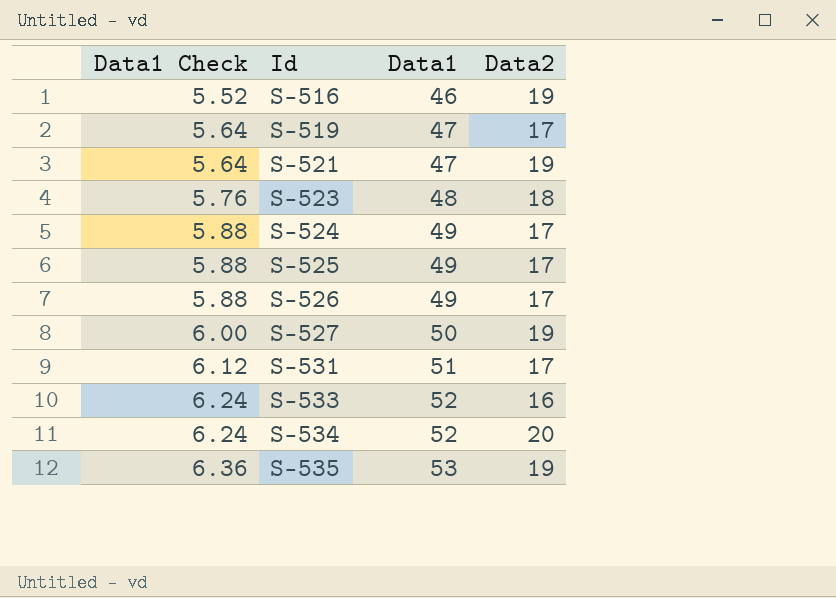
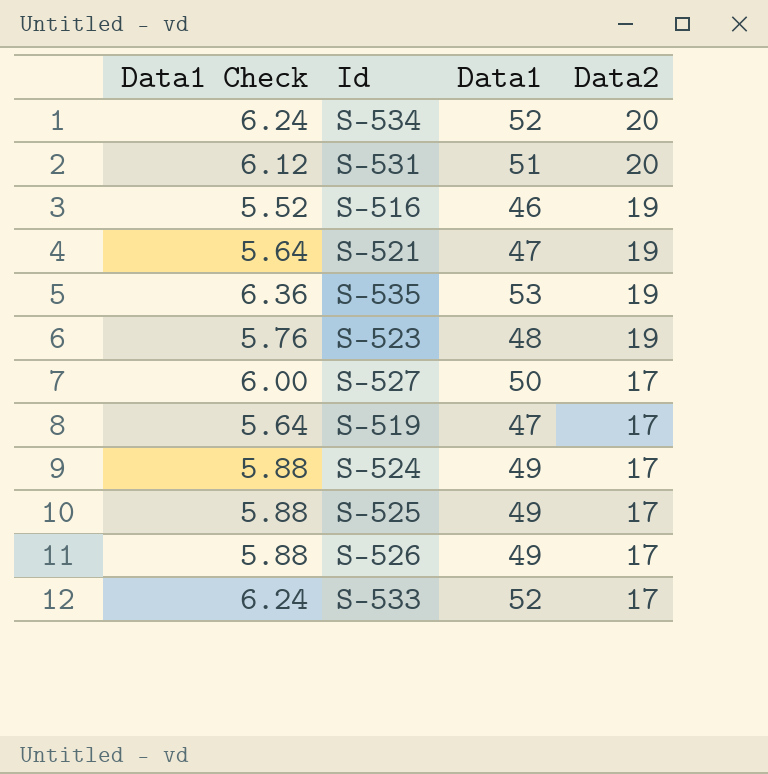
row order: Data1 Check ascending -> Data2 descending
S-531 | Data2: 17 -> 20
S-523 | Data2: 18 -> 19
S-527 | Data2: 19 -> 17
S-533 | Data2: 16 -> 17

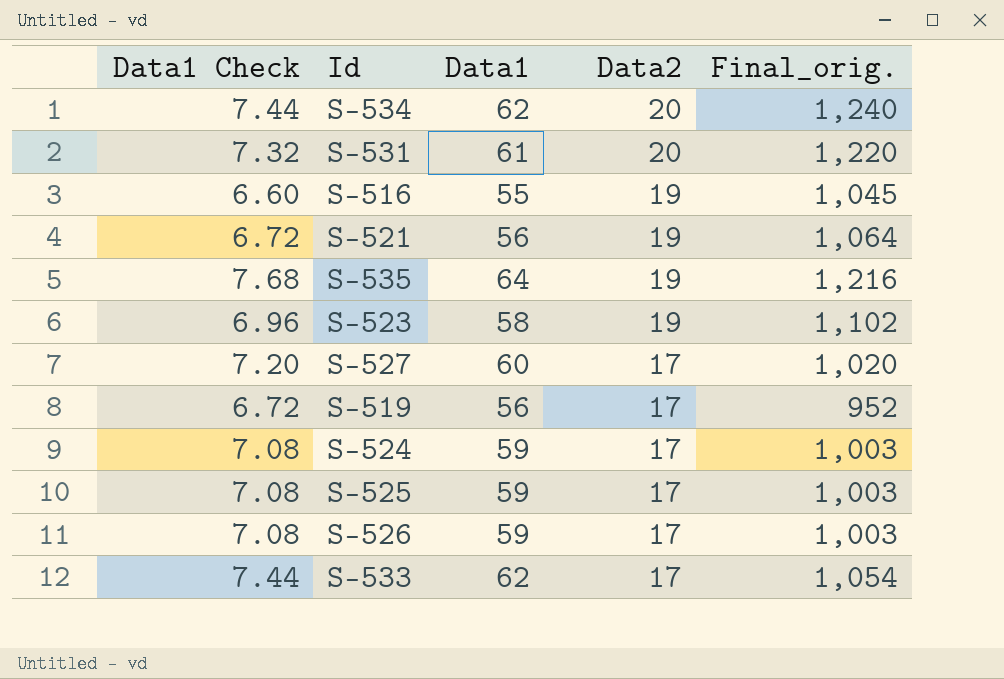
column Final_orig. | formula: none -> [Data1] * [Data2]
S-534 | Data1 Check: 6.24 -> 7.44
S-534 | Data1: 52 -> 62
S-531 | Data1 Check: 6.12 -> 7.32
S-531 | Data1: 51 -> 61
S-516 | Data1 Check: 5.52 -> 6.60
S-516 | Data1: 46 -> 55
S-521 | Data1 Check: 5.64 -> 6.72
S-521 | Data1: 47 -> 56
S-535 | Data1 Check: 6.36 -> 7.68
S-535 | Data1: 53 -> 64
S-523 | Data1 Check: 5.76 -> 6.96
S-523 | Data1: 48 -> 58
S-527 | Data1 Check: 6.00 -> 7.20
S-527 | Data1: 50 -> 60
S-519 | Data1 Check: 5.64 -> 6.72
S-519 | Data1: 47 -> 56
S-524 | Data1 Check: 5.88 -> 7.08
S-524 | Data1: 49 -> 59
S-525 | Data1 Check: 5.88 -> 7.08
S-525 | Data1: 49 -> 59
S-526 | Data1 Check: 5.88 -> 7.08
S-526 | Data1: 49 -> 59
S-533 | Data1 Check: 6.24 -> 7.44
S-533 | Data1: 52 -> 62

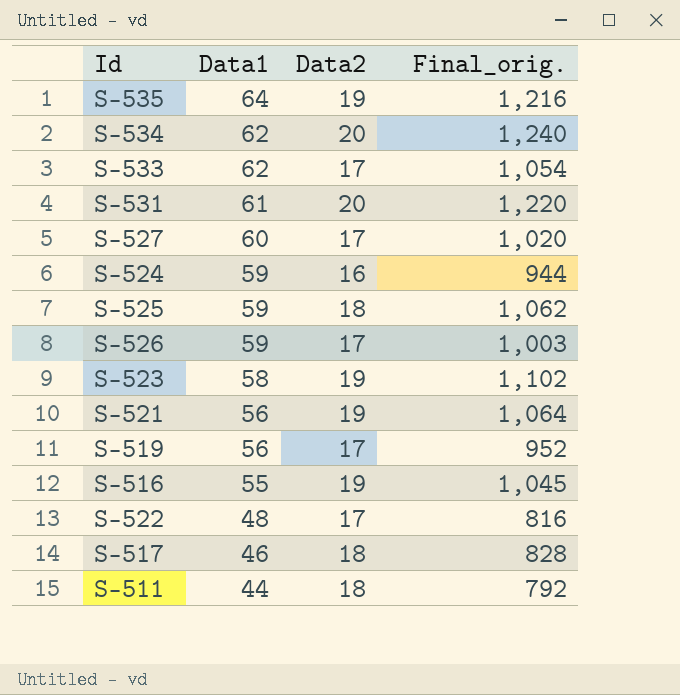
row order: Data2 descending -> Data1 descending
column Data1 Check | formula: [Data1] * 0.12 -> none
S-524 | Data2: 17 -> 16
S-524 | Final_orig.: 1,003 -> 944
S-525 | Data2: 17 -> 18
S-525 | Final_orig.: 1,003 -> 1,062
row S-522: none -> 48 | 17 | 816
row S-517: none -> 46 | 18 | 828
row S-511: none -> 44 | 18 | 792

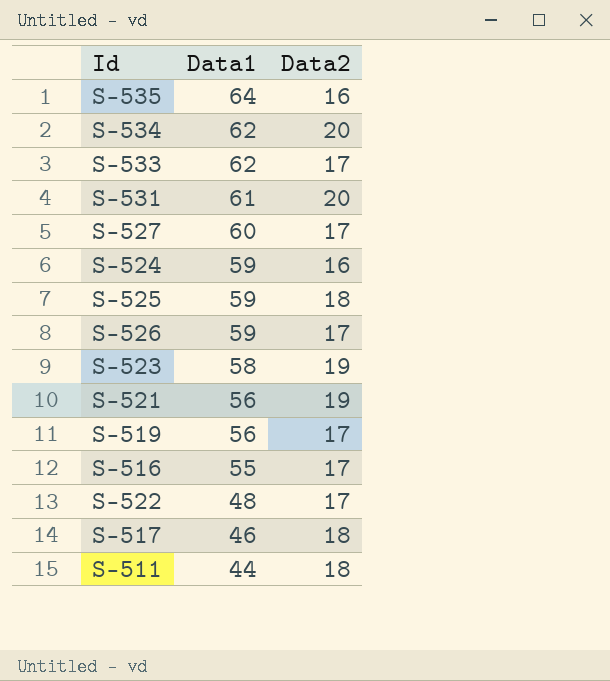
column Final_orig. | formula: [Data1] * [Data2] -> none
S-535 | Data2: 19 -> 16
S-516 | Data2: 19 -> 17

